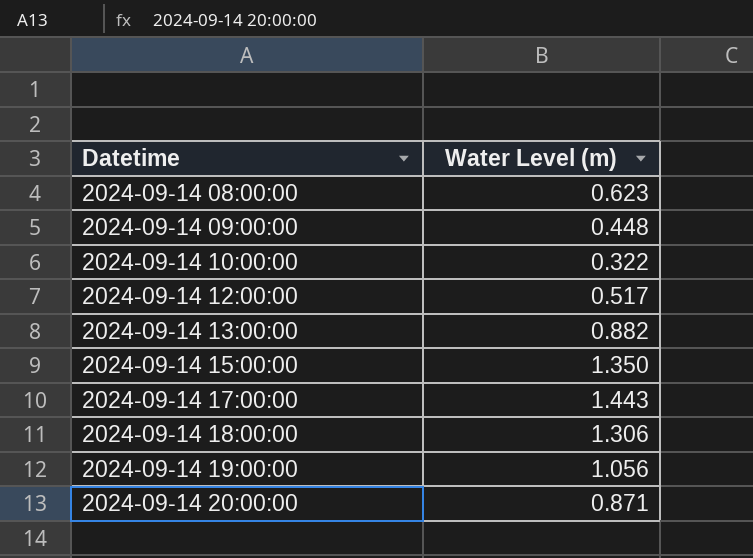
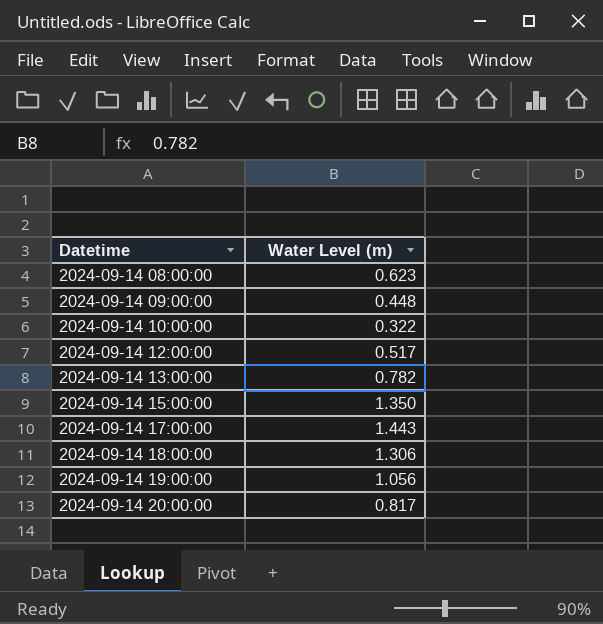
2024-09-14 13:00:00 | Water Level (m): 0.882 -> 0.782
2024-09-14 20:00:00 | Water Level (m): 0.871 -> 0.817

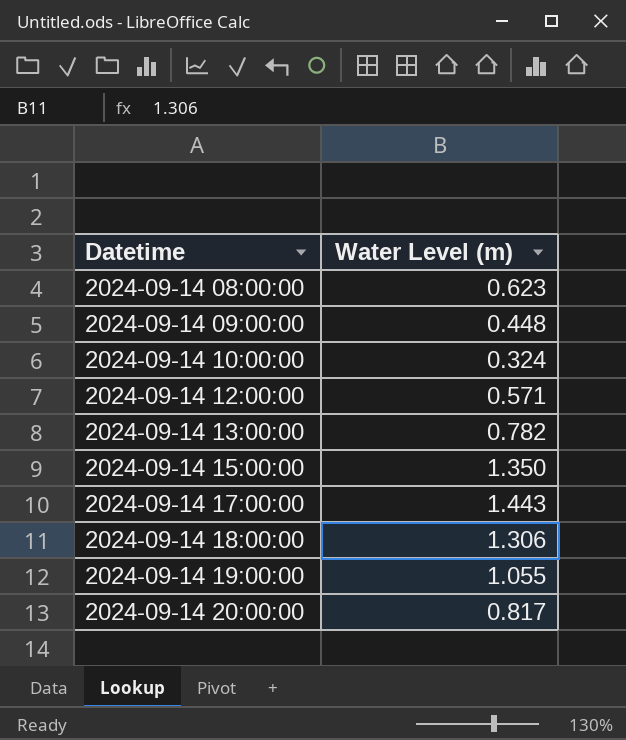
2024-09-14 10:00:00 | Water Level (m): 0.322 -> 0.324
2024-09-14 12:00:00 | Water Level (m): 0.517 -> 0.571
2024-09-14 19:00:00 | Water Level (m): 1.056 -> 1.055

